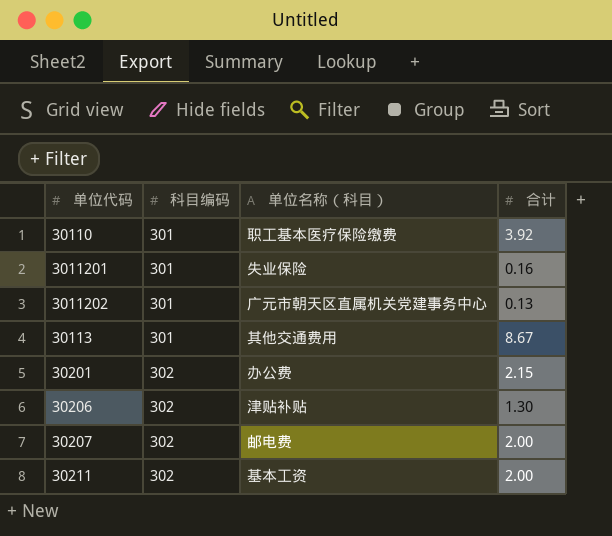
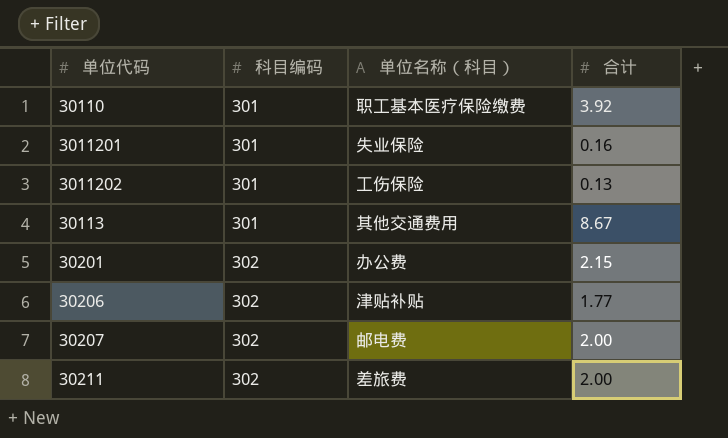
3011202 | 单位名称（科目）: 广元市朝天区直属机关党建事务中心 -> 工伤保险
30206 | 合计: 1.30 -> 1.77
30211 | 单位名称（科目）: 基本工资 -> 差旅费

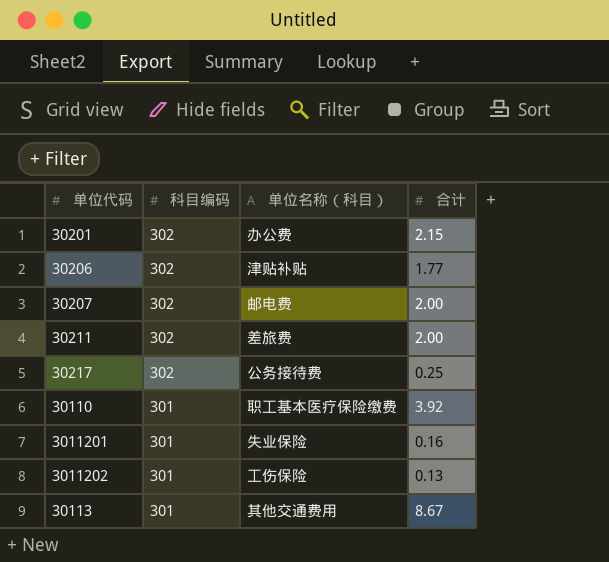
row order: 科目编码 ascending -> 科目编码 descending
row 30217: none -> 302 | 公务接待费 | 0.25

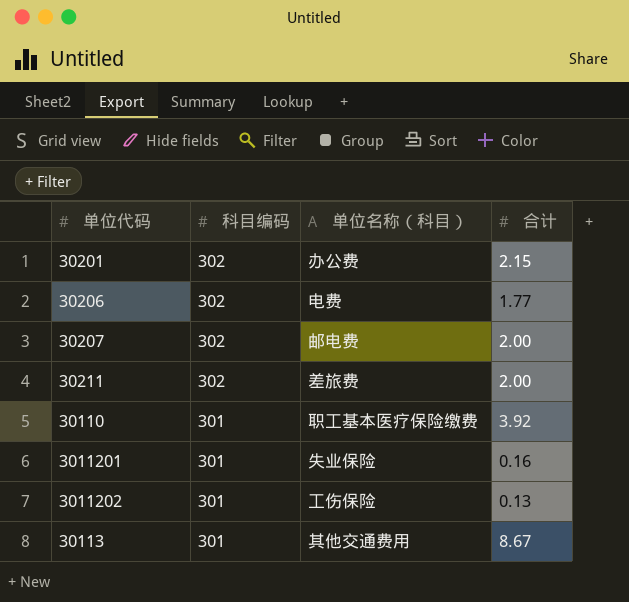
row 30217: 302 | 公务接待费 | 0.25 -> none
30206 | 单位名称（科目）: 津贴补贴 -> 电费

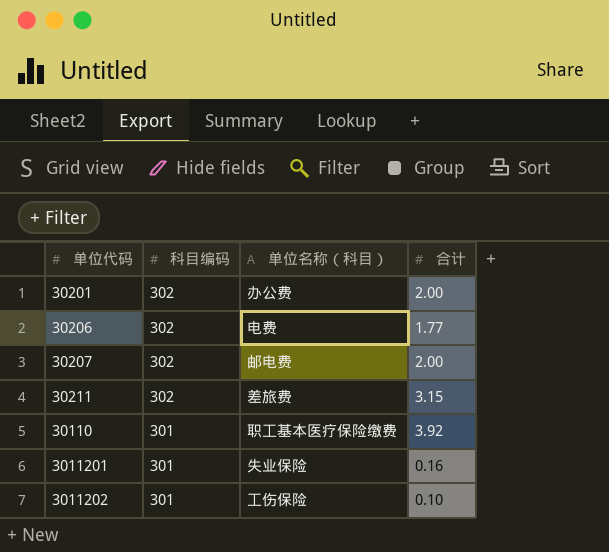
row 30113: 301 | 其他交通费用 | 8.67 -> none
30201 | 合计: 2.15 -> 2.00
30211 | 合计: 2.00 -> 3.15
3011202 | 合计: 0.13 -> 0.10

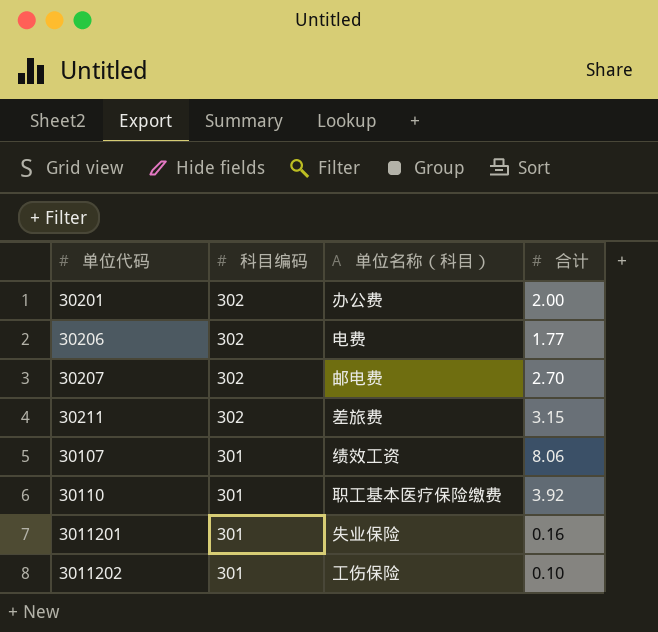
30207 | 合计: 2.00 -> 2.70
row 30107: none -> 301 | 绩效工资 | 8.06

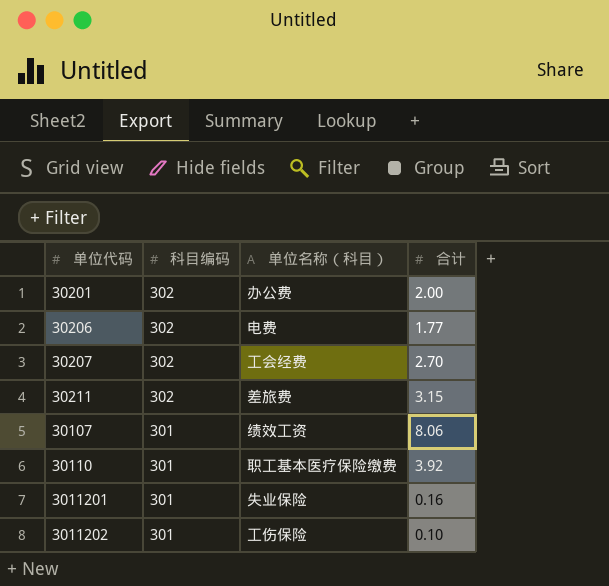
30207 | 单位名称（科目）: 邮电费 -> 工会经费

